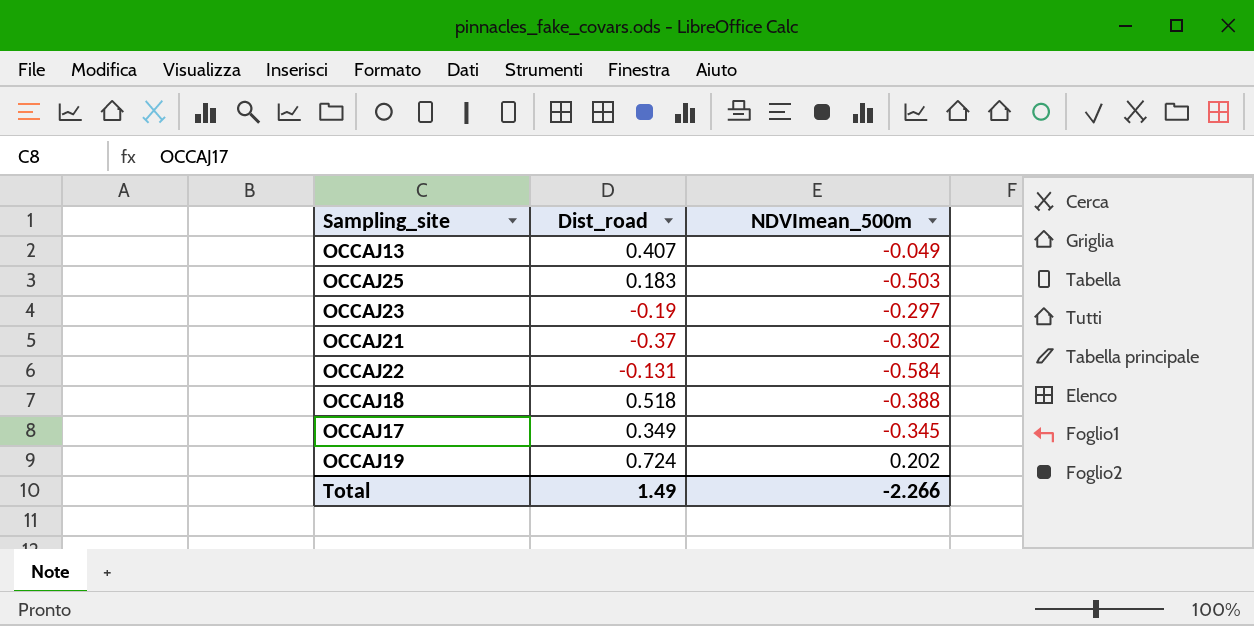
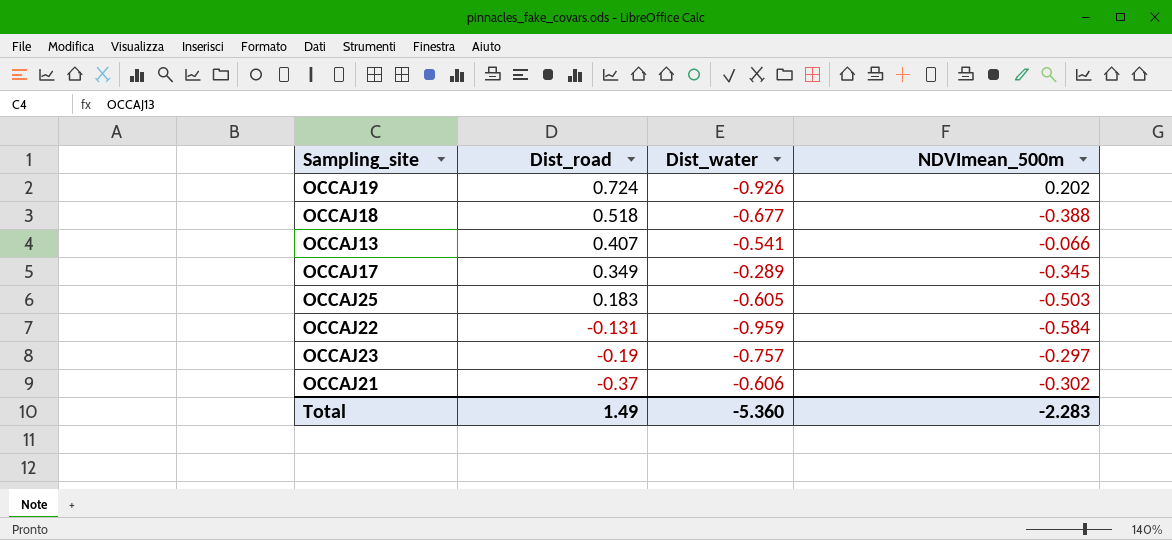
row order: none -> Dist_road descending
column Dist_water | position: none -> 3
OCCAJ13 | NDVImean_500m: -0.049 -> -0.066
Total | NDVImean_500m: -2.266 -> -2.283

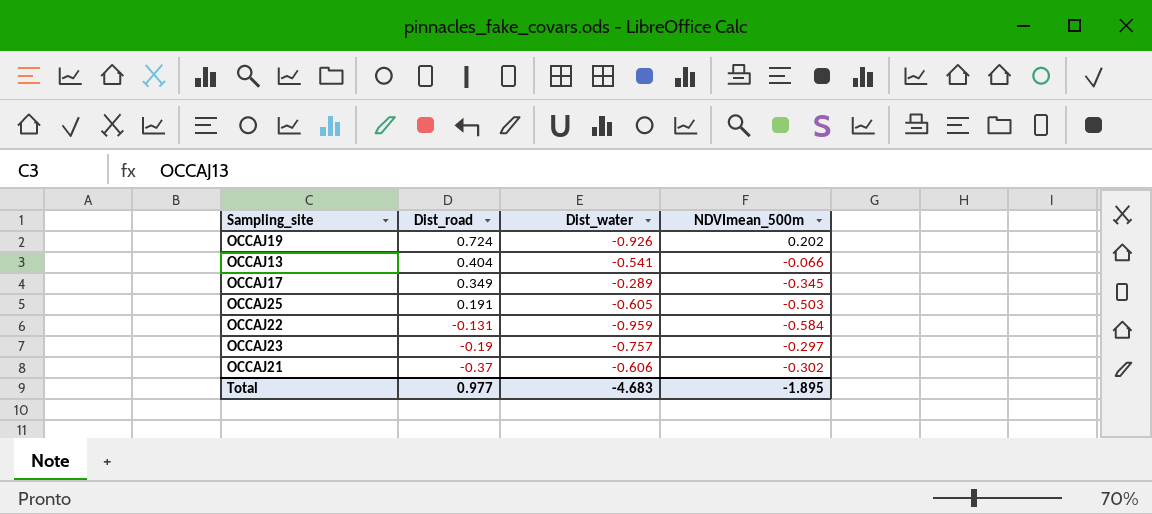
row OCCAJ18: 0.518 | -0.677 | -0.388 -> none
OCCAJ13 | Dist_road: 0.407 -> 0.404
OCCAJ25 | Dist_road: 0.183 -> 0.191
Total | Dist_road: 1.49 -> 0.977
Total | Dist_water: -5.360 -> -4.683
Total | NDVImean_500m: -2.283 -> -1.895

